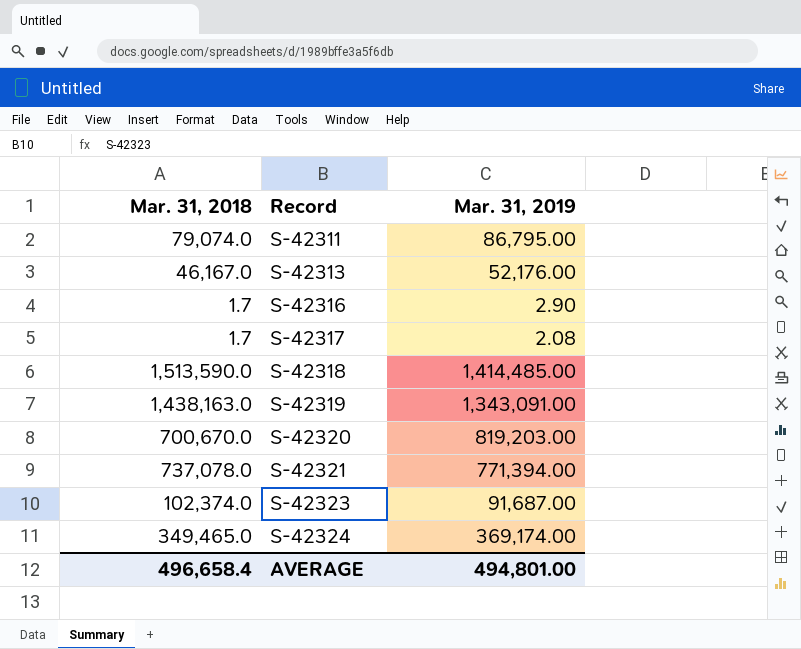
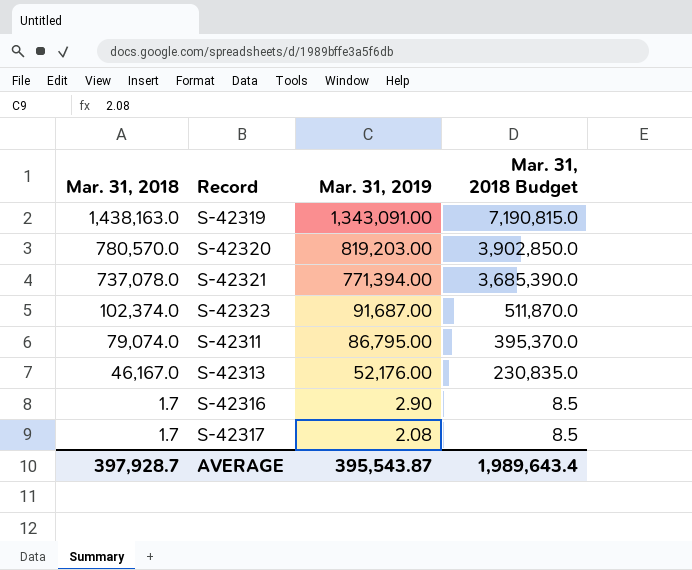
row order: Record ascending -> Mar. 31, 2018 descending
column Mar. 31, 2018 Budget | formula: none -> [Mar. 31, 2018] * 5
row S-42318: 1,513,590.0 | 1,414,485.00 -> none
row S-42324: 349,465.0 | 369,174.00 -> none
S-42320 | Mar. 31, 2018: 700,670.0 -> 780,570.0
AVERAGE | Mar. 31, 2018: 496,658.4 -> 397,928.7
AVERAGE | Mar. 31, 2019: 494,801.00 -> 395,543.87

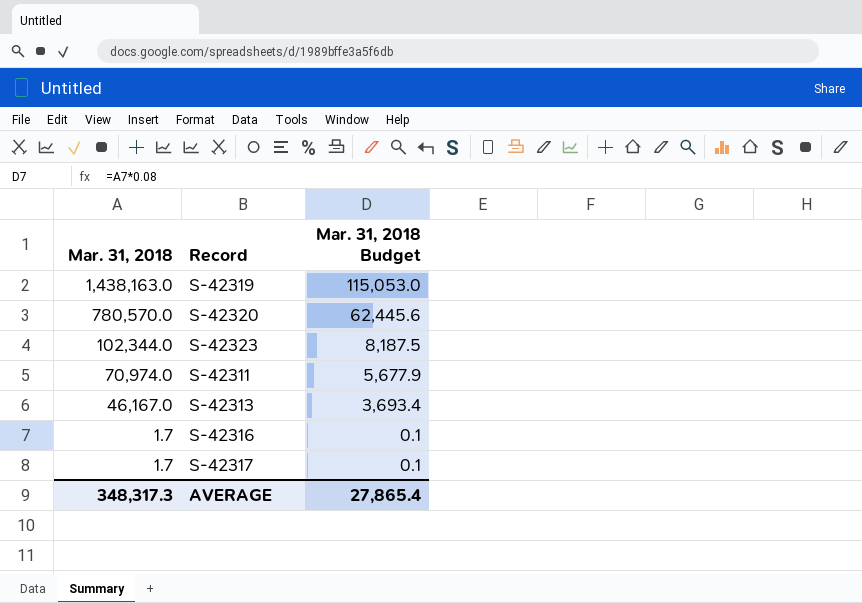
column Mar. 31, 2019 | position: 3 -> none
column Mar. 31, 2018 Budget | formula: [Mar. 31, 2018] * 5 -> [Mar. 31, 2018] * 0.08
row S-42321: 737,078.0 | 771,394.00 | 3,685,390.0 -> none
S-42323 | Mar. 31, 2018: 102,374.0 -> 102,344.0
S-42311 | Mar. 31, 2018: 79,074.0 -> 70,974.0
AVERAGE | Mar. 31, 2018: 397,928.7 -> 348,317.3
AVERAGE | Mar. 31, 2018 Budget: 1,989,643.4 -> 27,865.4

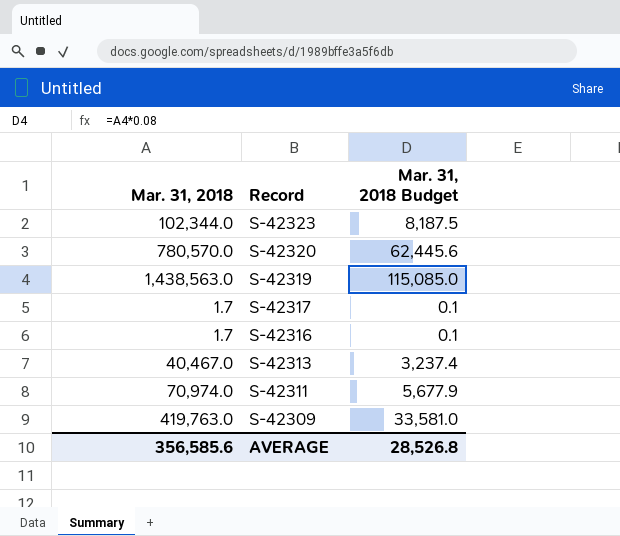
row order: Mar. 31, 2018 descending -> Record descending
S-42319 | Mar. 31, 2018: 1,438,163.0 -> 1,438,563.0
S-42319 | Mar. 31, 2018 Budget: 115,053.0 -> 115,085.0
S-42313 | Mar. 31, 2018: 46,167.0 -> 40,467.0
S-42313 | Mar. 31, 2018 Budget: 3,693.4 -> 3,237.4
row S-42309: none -> 419,763.0 | 33,581.0
AVERAGE | Mar. 31, 2018: 348,317.3 -> 356,585.6
AVERAGE | Mar. 31, 2018 Budget: 27,865.4 -> 28,526.8

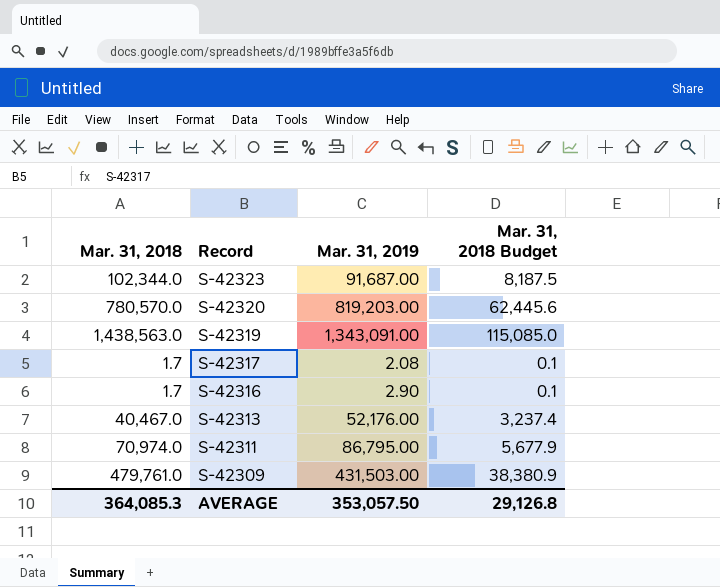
column Mar. 31, 2019 | position: none -> 3
S-42309 | Mar. 31, 2018: 419,763.0 -> 479,761.0
S-42309 | Mar. 31, 2018 Budget: 33,581.0 -> 38,380.9
AVERAGE | Mar. 31, 2018: 356,585.6 -> 364,085.3
AVERAGE | Mar. 31, 2018 Budget: 28,526.8 -> 29,126.8

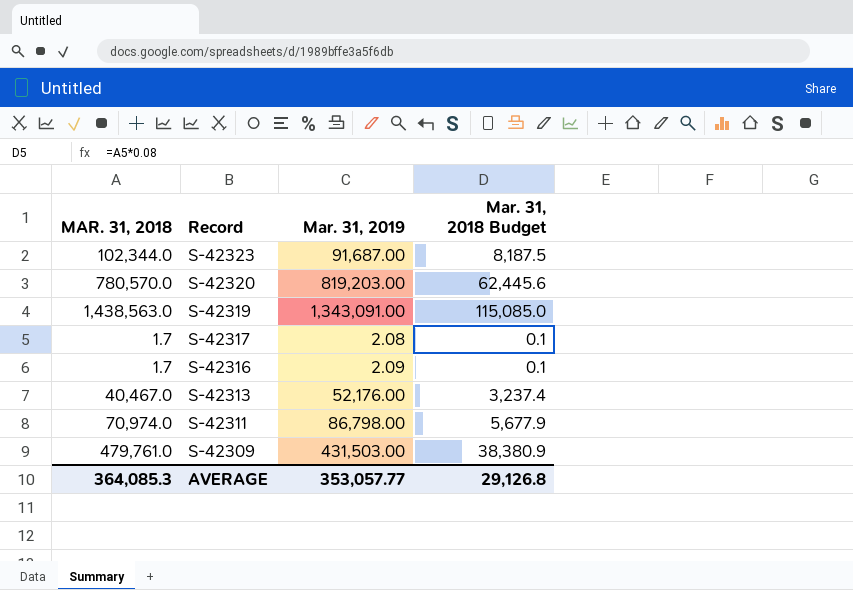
column name: Mar. 31, 2018 -> MAR. 31, 2018
S-42316 | Mar. 31, 2019: 2.90 -> 2.09
S-42311 | Mar. 31, 2019: 86,795.00 -> 86,798.00
AVERAGE | Mar. 31, 2019: 353,057.50 -> 353,057.77

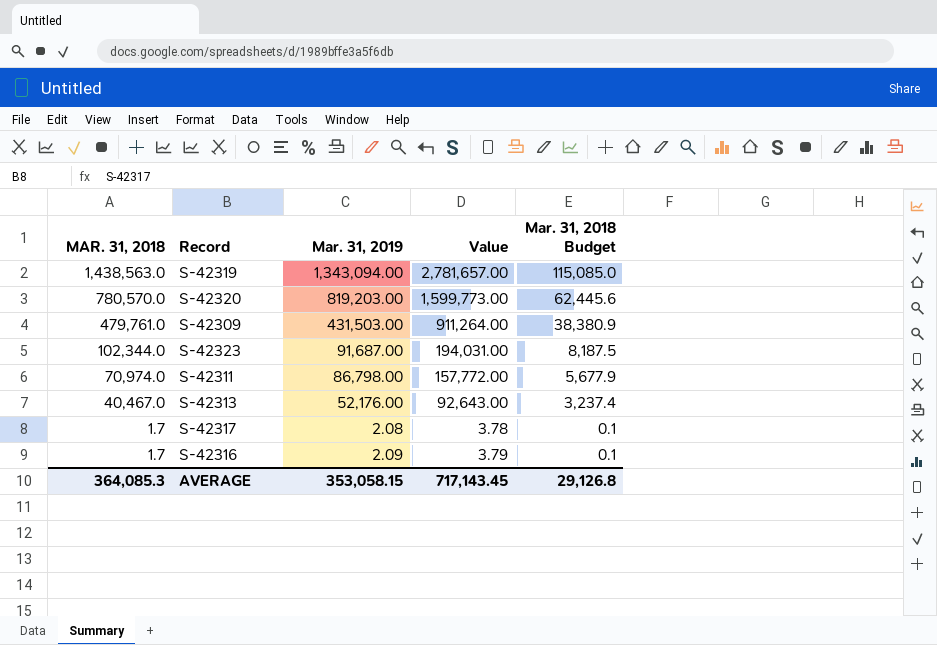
row order: Record descending -> MAR. 31, 2018 descending
column Value | formula: none -> [MAR. 31, 2018] + [Mar. 31, 2019]
S-42319 | Mar. 31, 2019: 1,343,091.00 -> 1,343,094.00
AVERAGE | Mar. 31, 2019: 353,057.77 -> 353,058.15

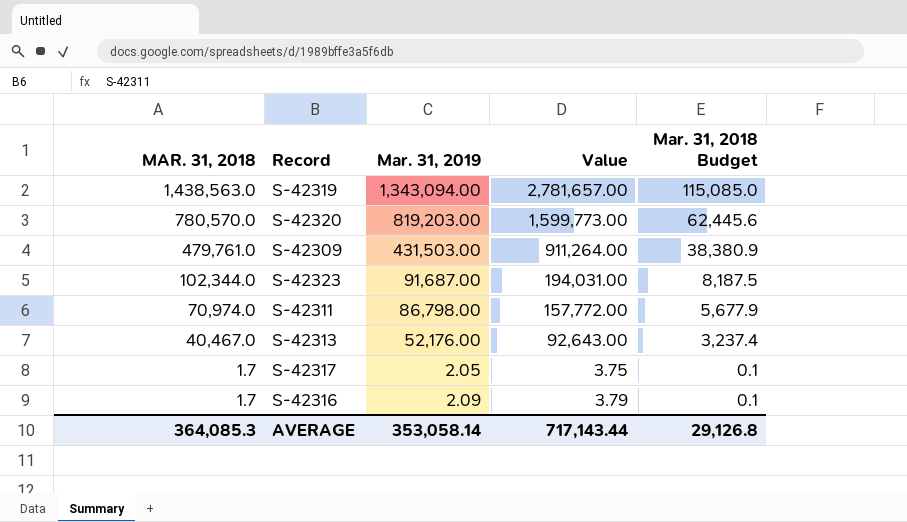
S-42317 | Mar. 31, 2019: 2.08 -> 2.05
S-42317 | Value: 3.78 -> 3.75
AVERAGE | Mar. 31, 2019: 353,058.15 -> 353,058.14
AVERAGE | Value: 717,143.45 -> 717,143.44

